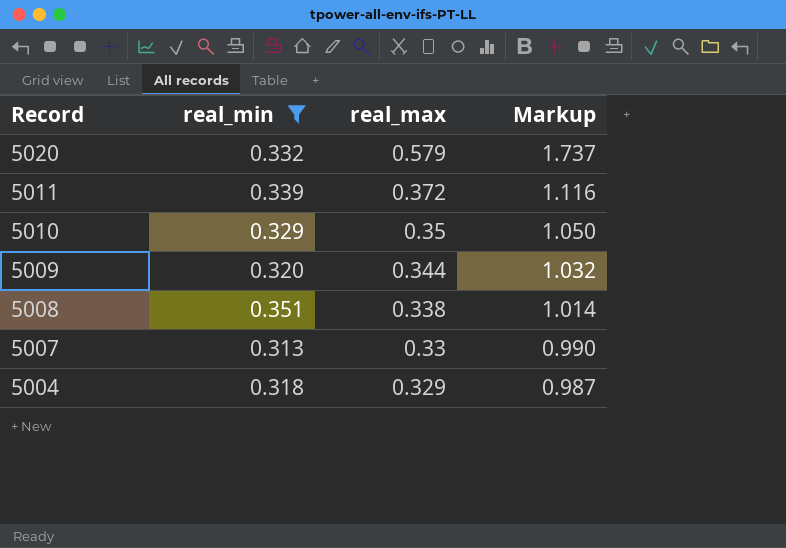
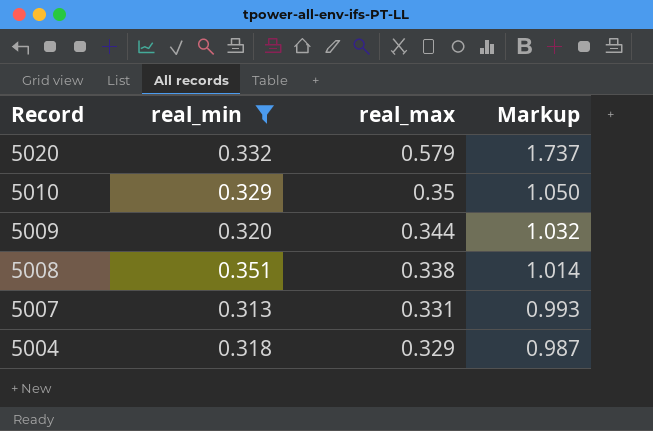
row 5011: 0.339 | 0.372 | 1.116 -> none
5007 | real_max: 0.33 -> 0.331
5007 | Markup: 0.990 -> 0.993

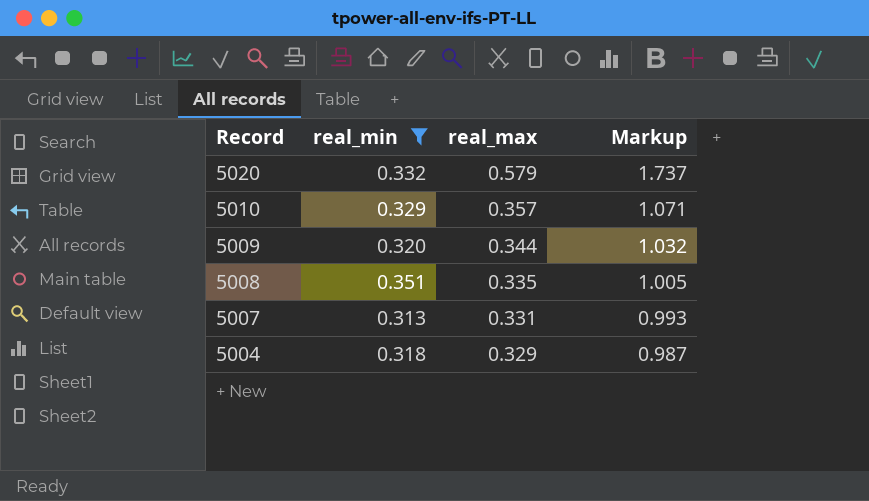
5010 | real_max: 0.35 -> 0.357
5010 | Markup: 1.050 -> 1.071
5008 | real_max: 0.338 -> 0.335
5008 | Markup: 1.014 -> 1.005

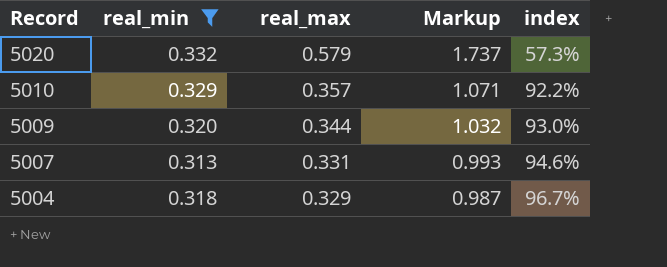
column index | formula: none -> [real_min] / [real_max]
row 5008: 0.351 | 0.335 | 1.005 -> none

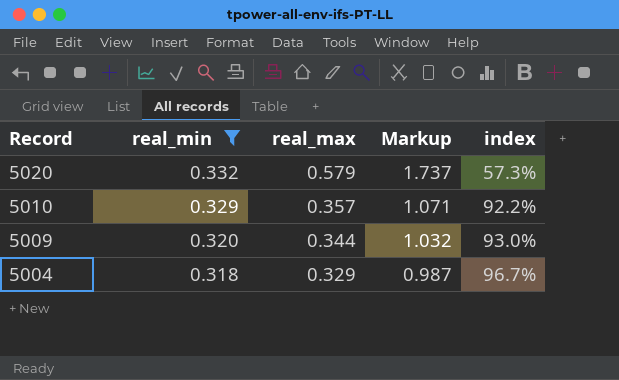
row 5007: 0.313 | 0.331 | 0.993 | 94.6% -> none

